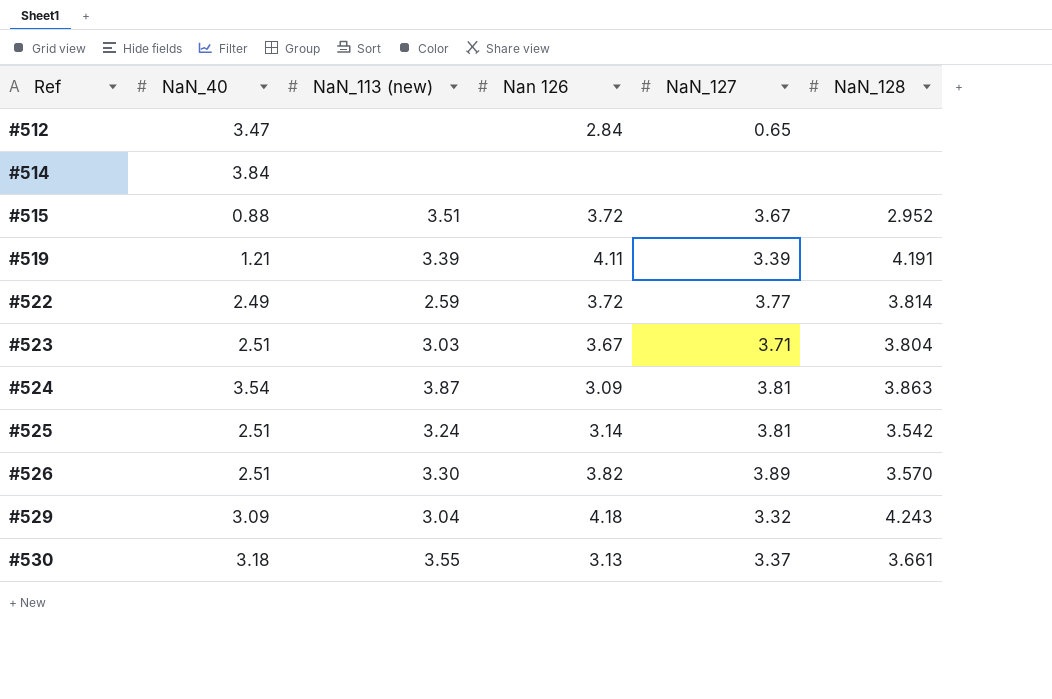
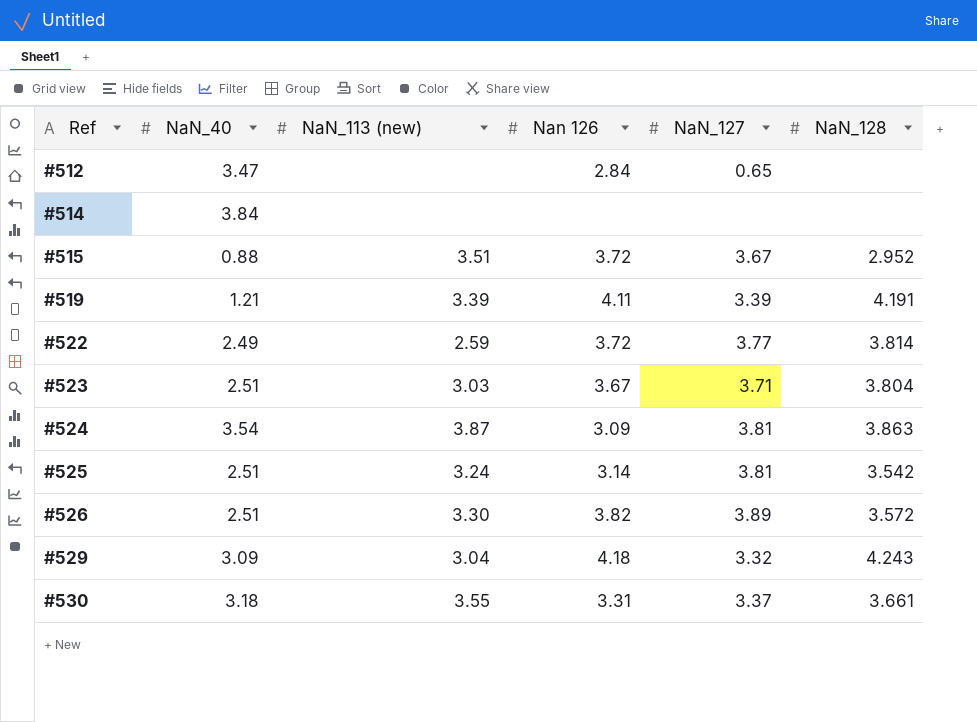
#526 | NaN_128: 3.570 -> 3.572
#530 | Nan 126: 3.13 -> 3.31

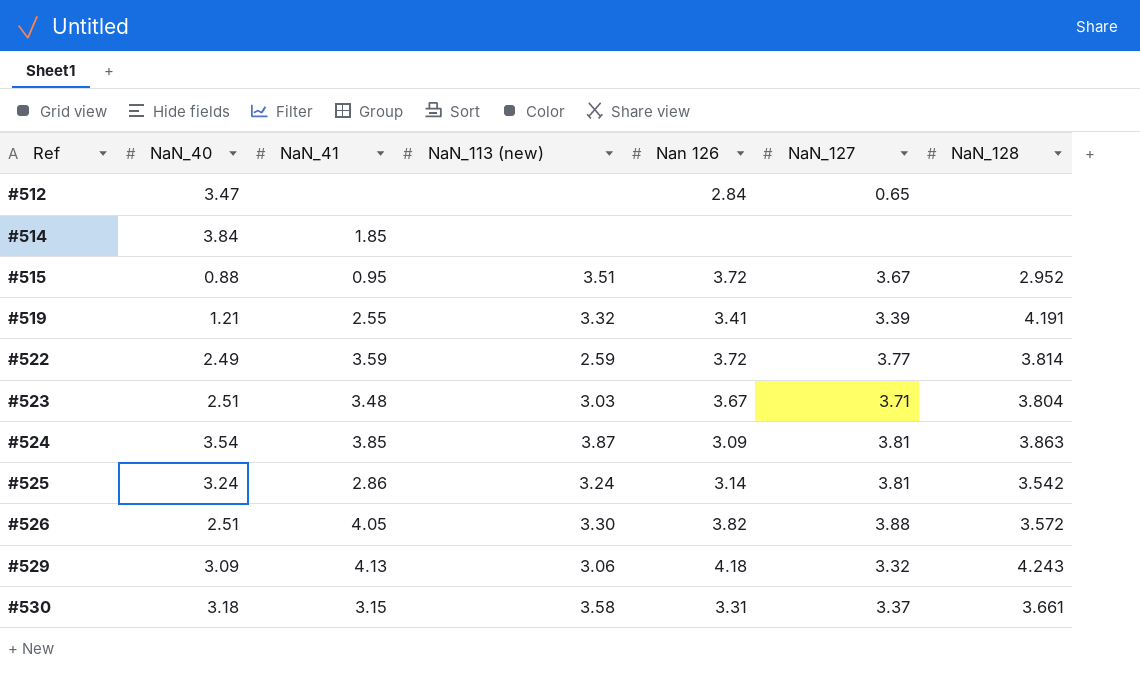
column NaN_41 | position: none -> 3
#519 | NaN_113 (new): 3.39 -> 3.32
#519 | Nan 126: 4.11 -> 3.41
#525 | NaN_40: 2.51 -> 3.24
#526 | NaN_127: 3.89 -> 3.88
#529 | NaN_113 (new): 3.04 -> 3.06
#530 | NaN_113 (new): 3.55 -> 3.58

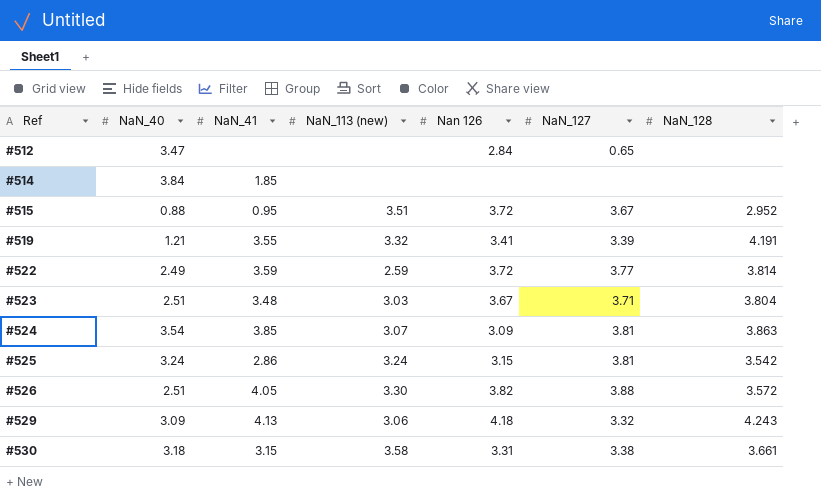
#519 | NaN_41: 2.55 -> 3.55
#524 | NaN_113 (new): 3.87 -> 3.07
#525 | Nan 126: 3.14 -> 3.15
#530 | NaN_127: 3.37 -> 3.38

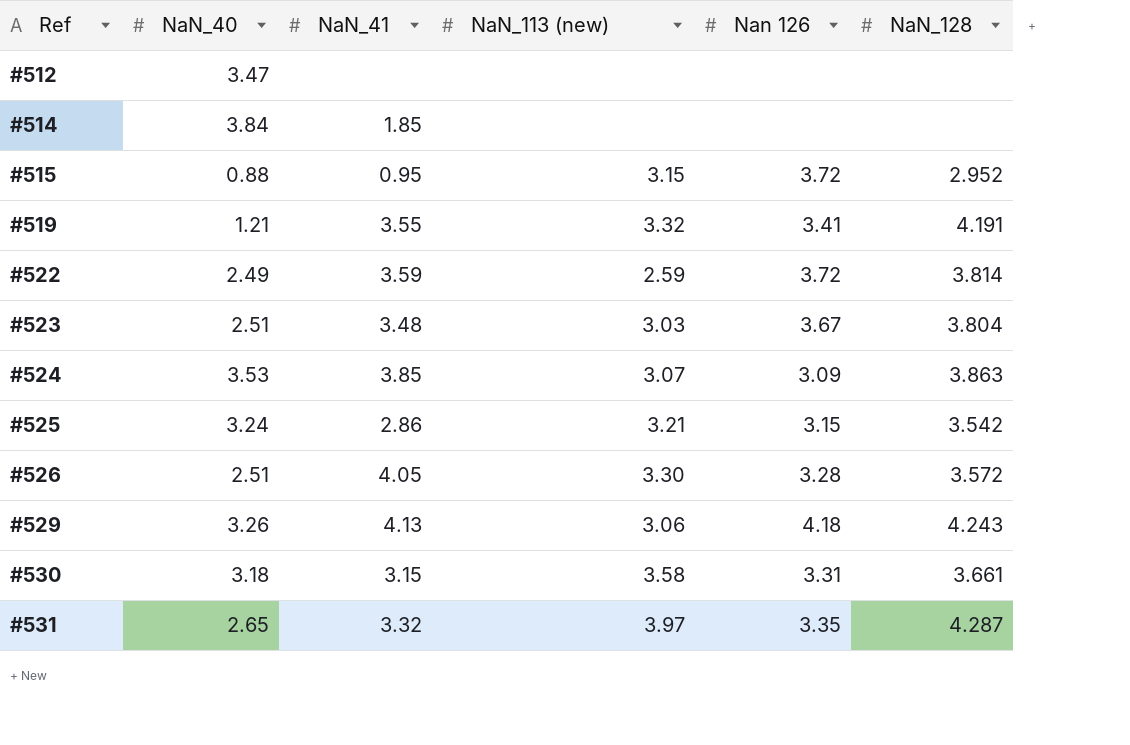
column NaN_127 | position: 6 -> none
#512 | Nan 126: 2.84 -> none
#515 | NaN_113 (new): 3.51 -> 3.15
#524 | NaN_40: 3.54 -> 3.53
#525 | NaN_113 (new): 3.24 -> 3.21
#526 | Nan 126: 3.82 -> 3.28
#529 | NaN_40: 3.09 -> 3.26
row #531: none -> 2.65 | 3.32 | 3.97 | 3.35 | 4.287

